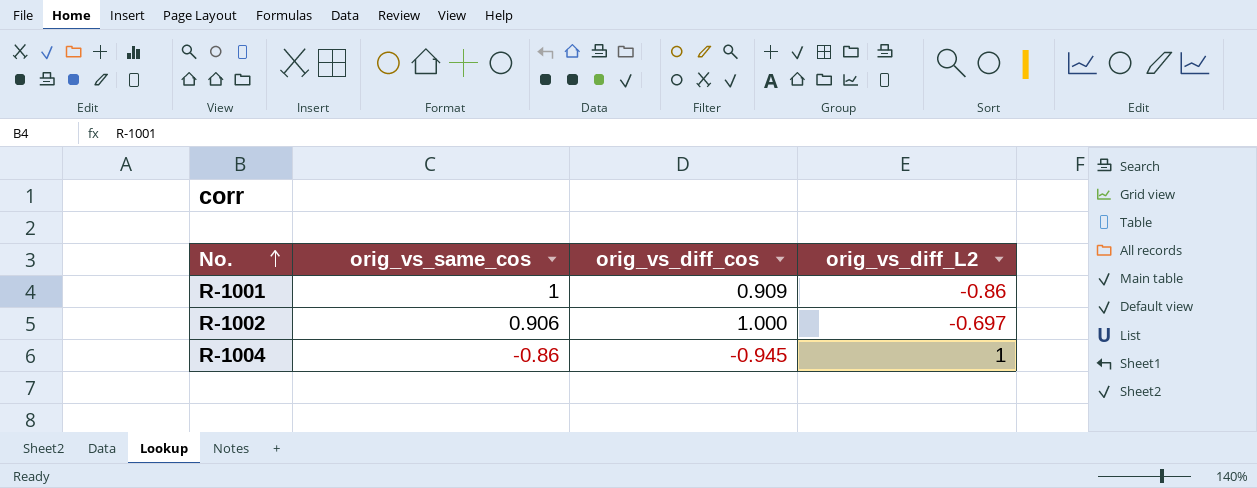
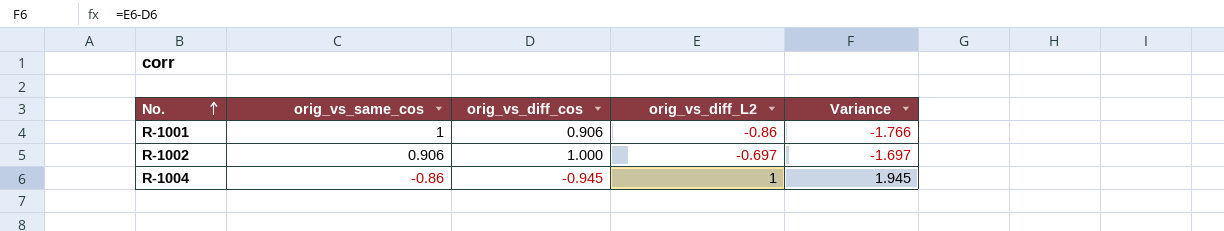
column Variance | formula: none -> [orig_vs_diff_L2] - [orig_vs_diff_cos]
R-1001 | orig_vs_diff_cos: 0.909 -> 0.906

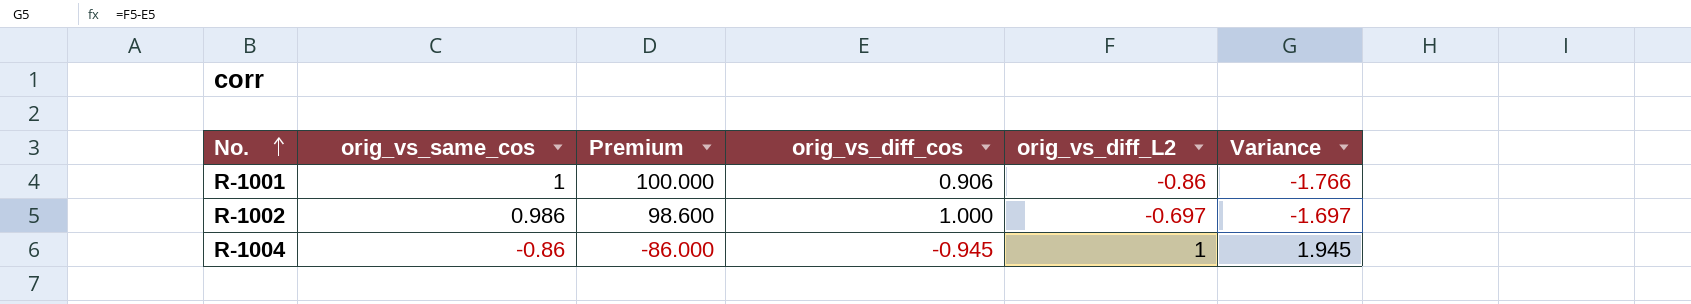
column Premium | formula: none -> [orig_vs_same_cos] * 100
R-1002 | orig_vs_same_cos: 0.906 -> 0.986

